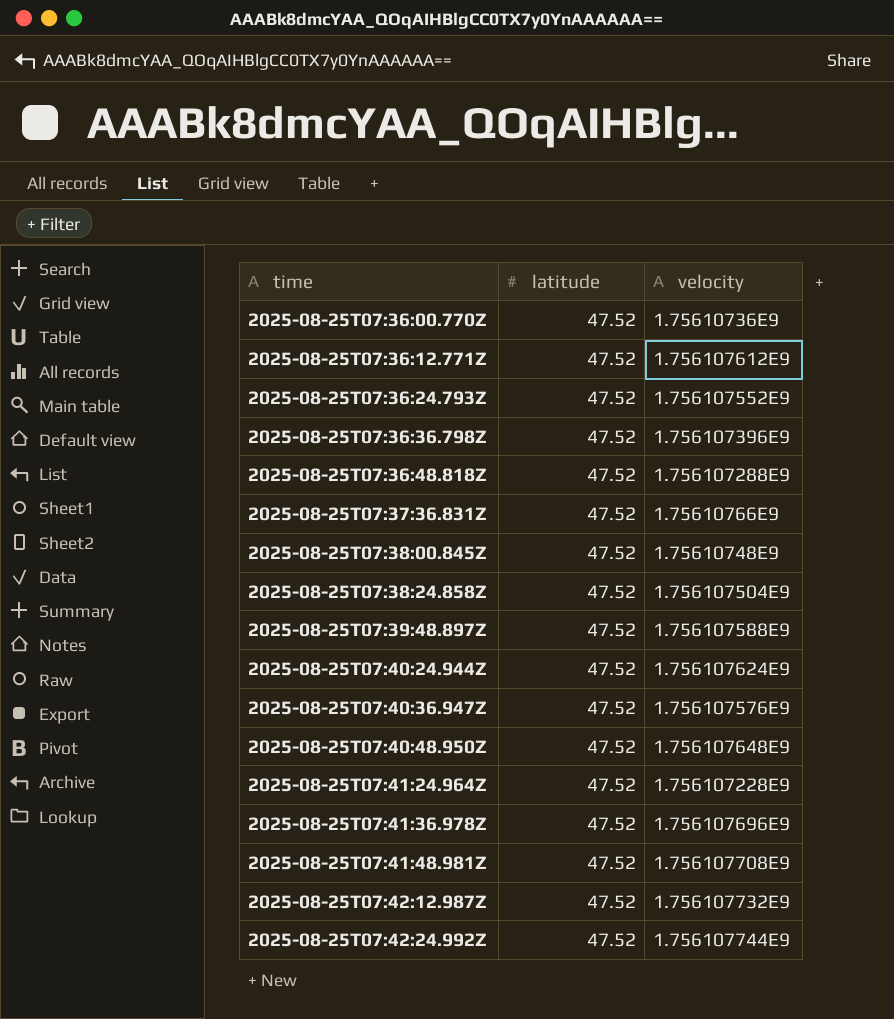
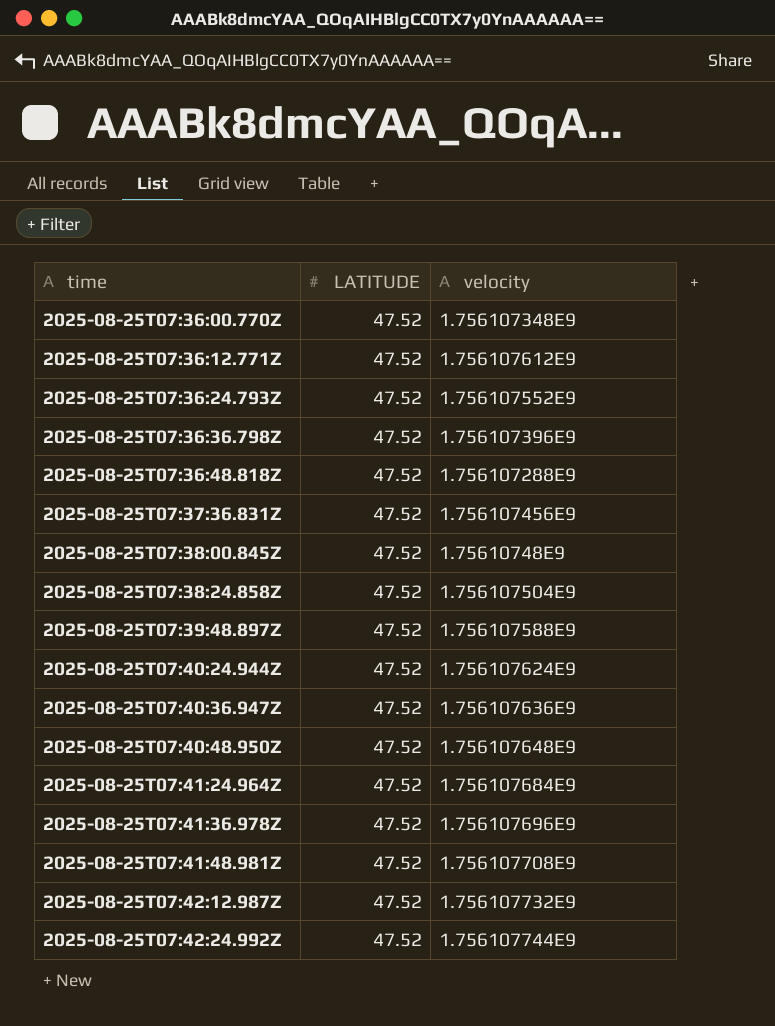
column name: latitude -> LATITUDE
2025-08-25T07:36:00.770Z | velocity: 1.75610736E9 -> 1.756107348E9
2025-08-25T07:37:36.831Z | velocity: 1.75610766E9 -> 1.756107456E9
2025-08-25T07:40:36.947Z | velocity: 1.756107576E9 -> 1.756107636E9
2025-08-25T07:41:24.964Z | velocity: 1.756107228E9 -> 1.756107684E9

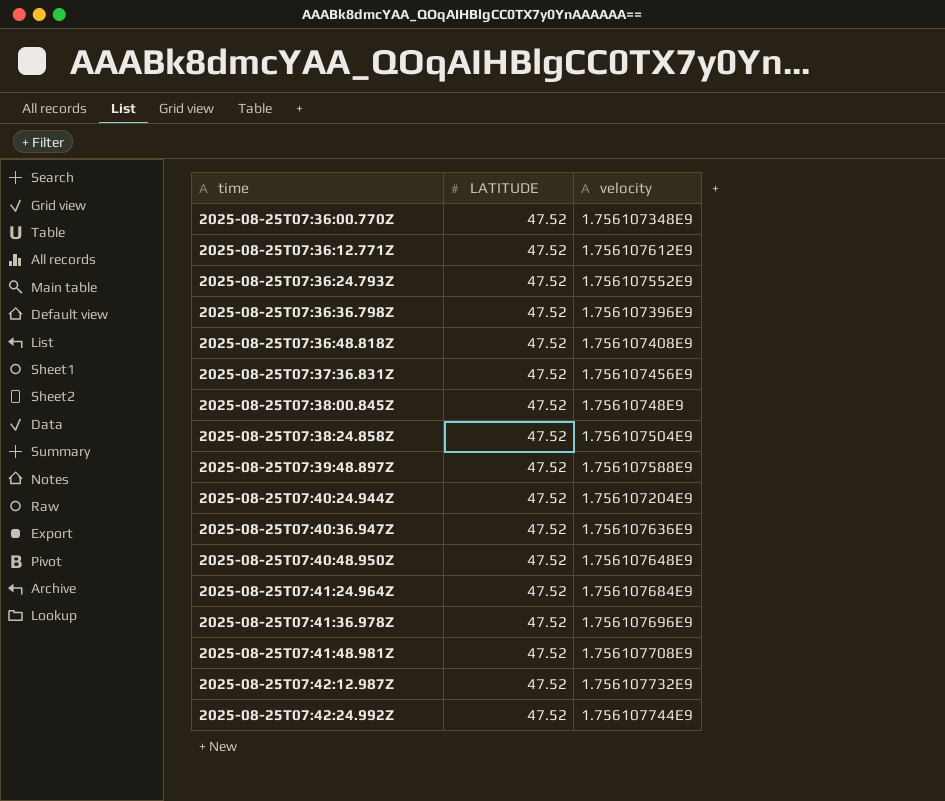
2025-08-25T07:36:48.818Z | velocity: 1.756107288E9 -> 1.756107408E9
2025-08-25T07:40:24.944Z | velocity: 1.756107624E9 -> 1.756107204E9

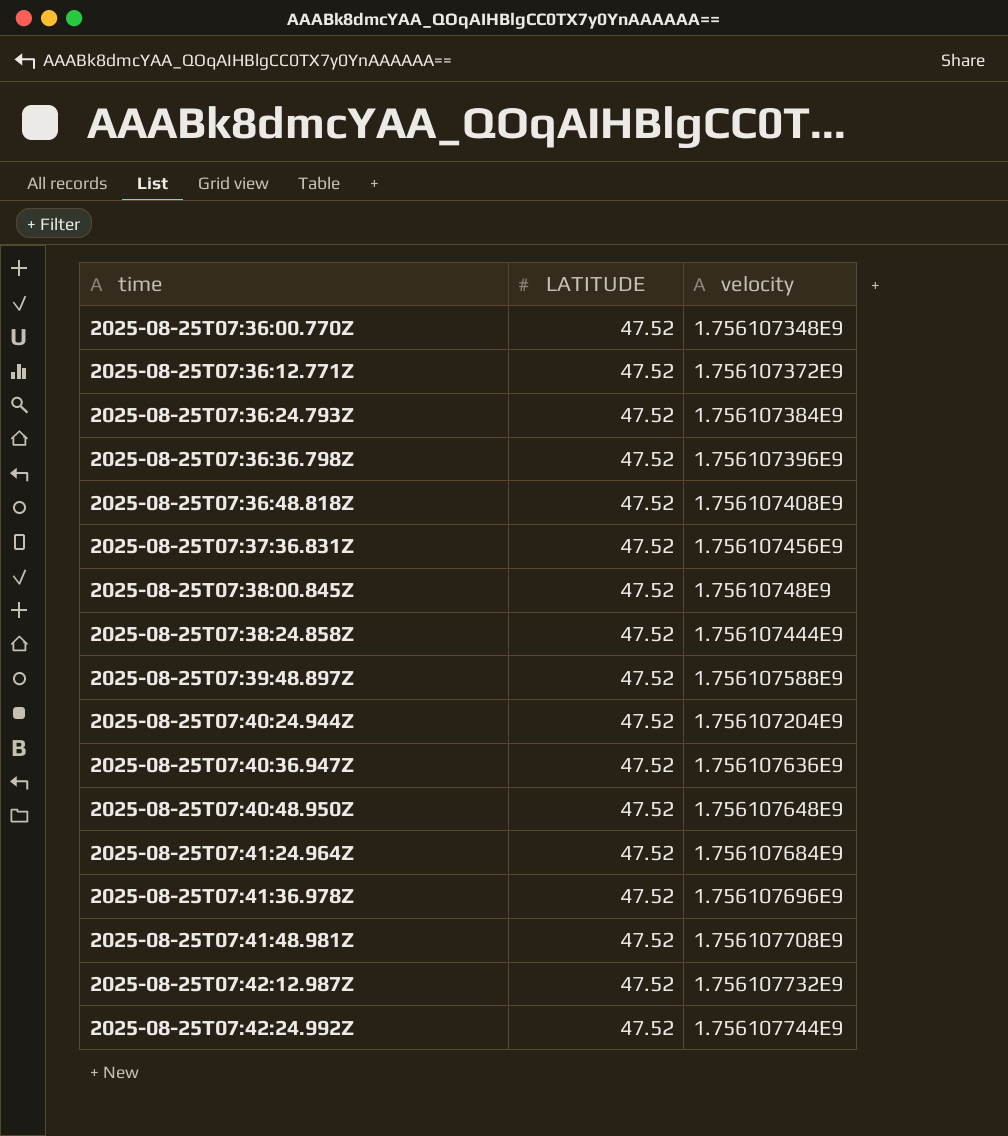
2025-08-25T07:36:12.771Z | velocity: 1.756107612E9 -> 1.756107372E9
2025-08-25T07:36:24.793Z | velocity: 1.756107552E9 -> 1.756107384E9
2025-08-25T07:38:24.858Z | velocity: 1.756107504E9 -> 1.756107444E9

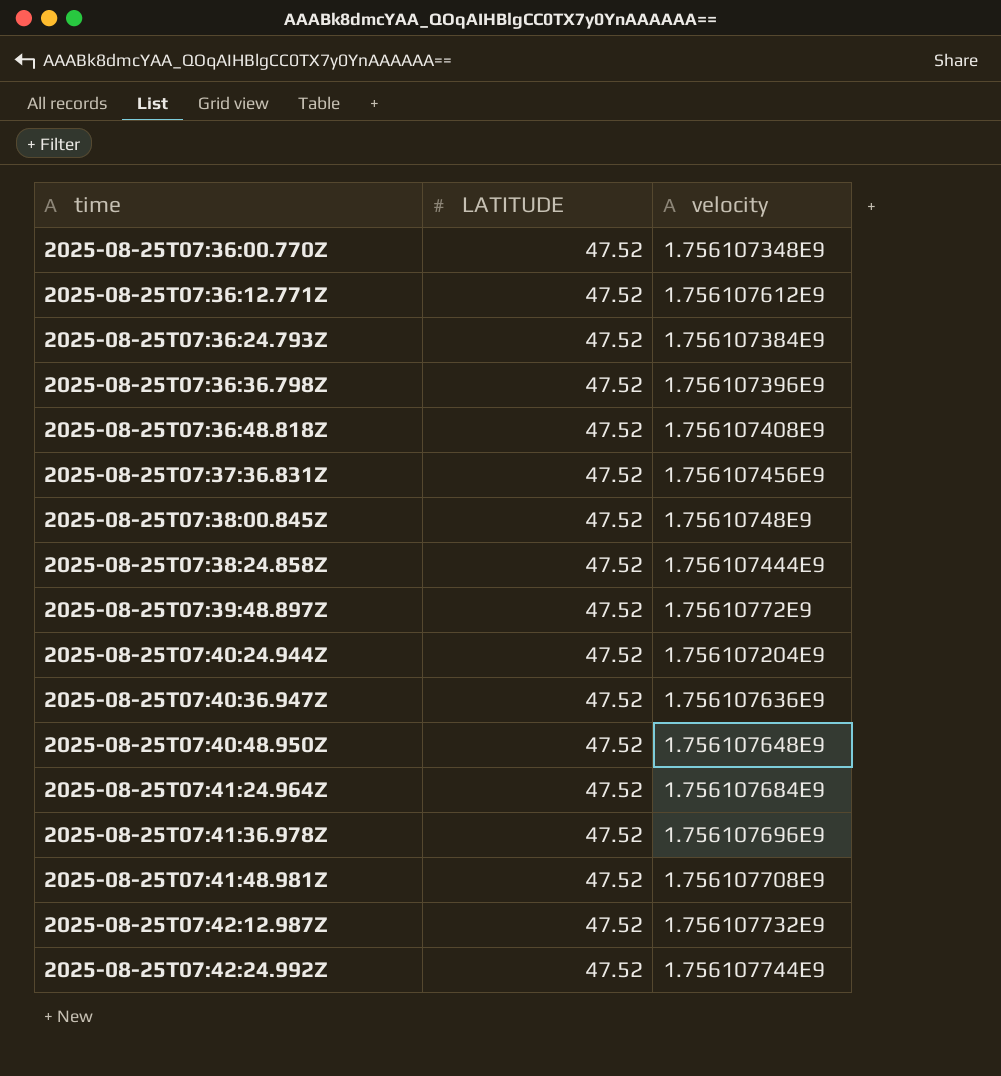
2025-08-25T07:36:12.771Z | velocity: 1.756107372E9 -> 1.756107612E9
2025-08-25T07:39:48.897Z | velocity: 1.756107588E9 -> 1.75610772E9

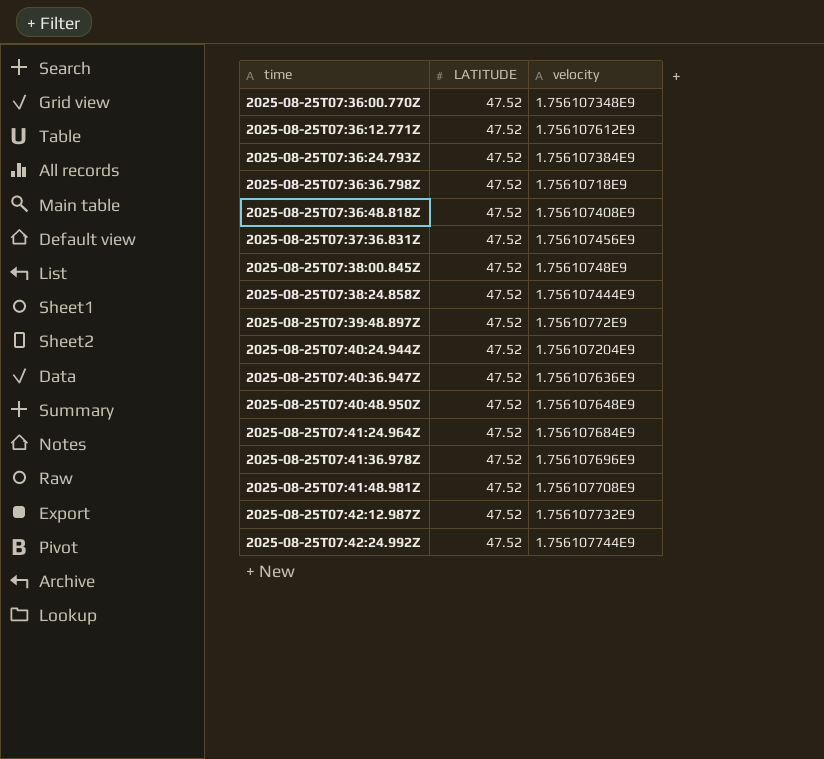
2025-08-25T07:36:36.798Z | velocity: 1.756107396E9 -> 1.75610718E9

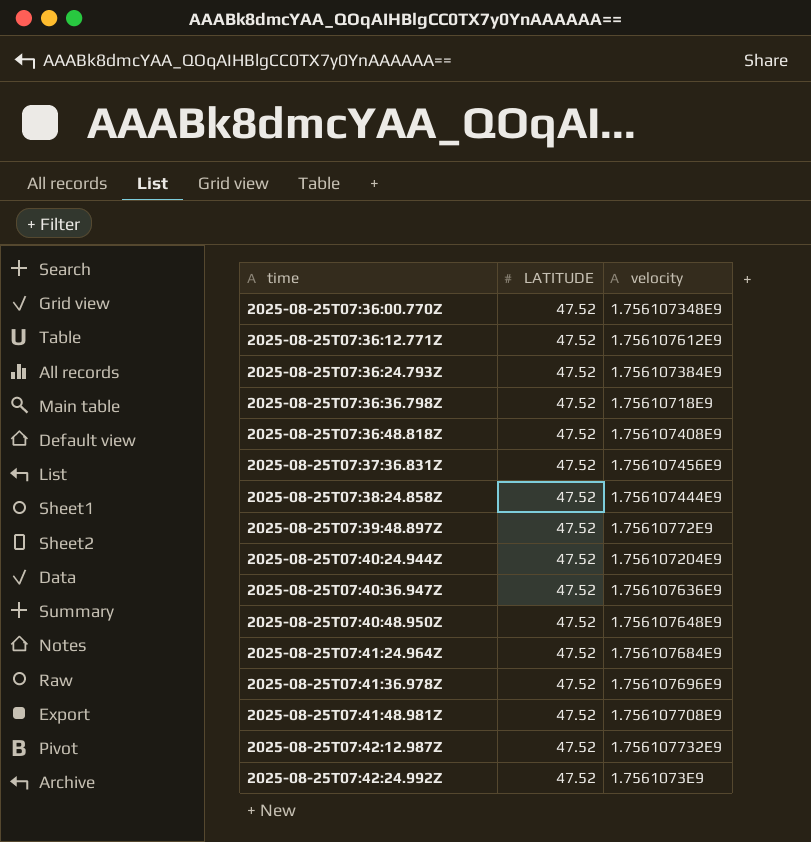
row 2025-08-25T07:38:00.845Z: 47.52 | 1.75610748E9 -> none
2025-08-25T07:42:24.992Z | velocity: 1.756107744E9 -> 1.7561073E9

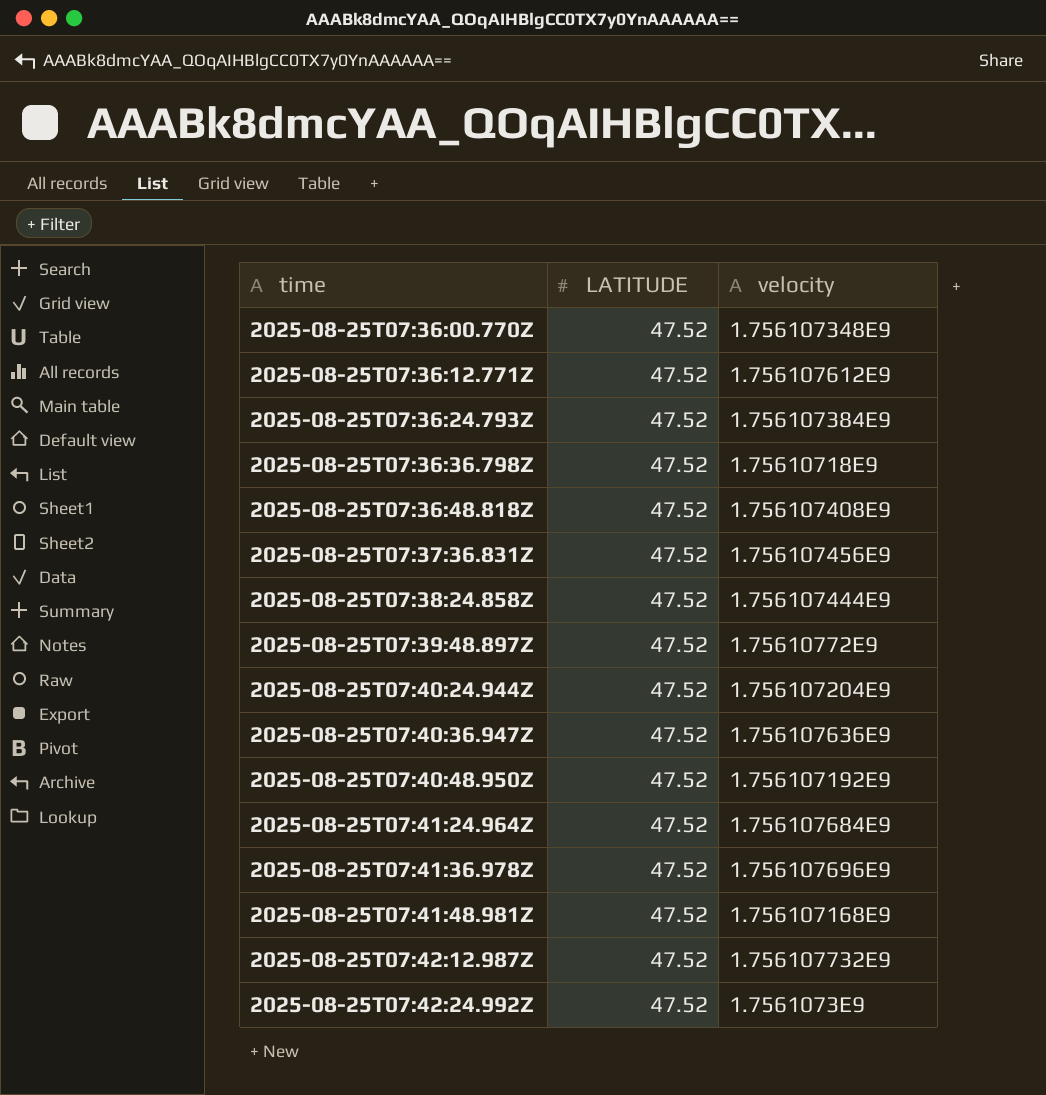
2025-08-25T07:40:48.950Z | velocity: 1.756107648E9 -> 1.756107192E9
2025-08-25T07:41:48.981Z | velocity: 1.756107708E9 -> 1.756107168E9

